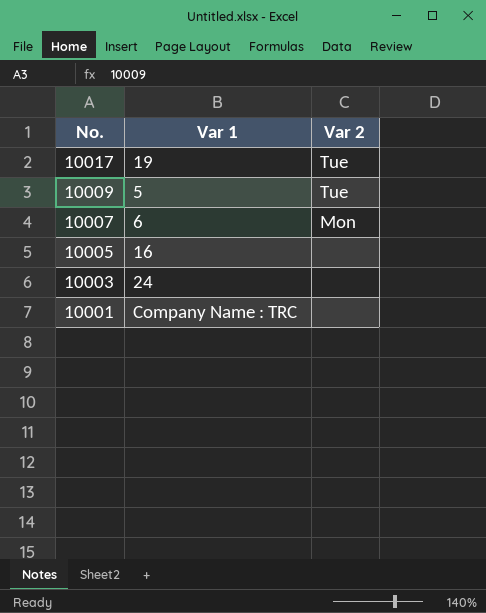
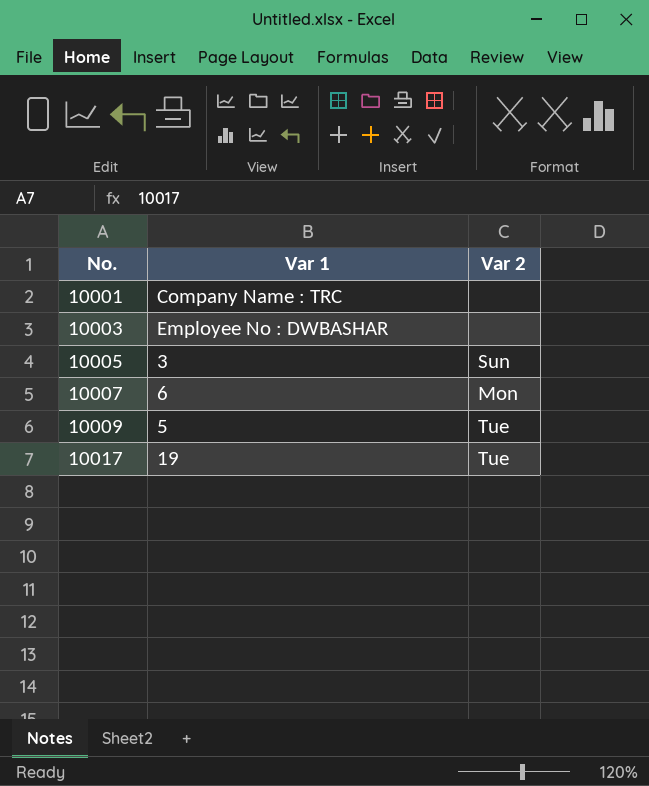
row order: No. descending -> No. ascending
10003 | Var 1: 24 -> Employee No : DWBASHAR
10005 | Var 1: 16 -> 3
10005 | Var 2: none -> Sun

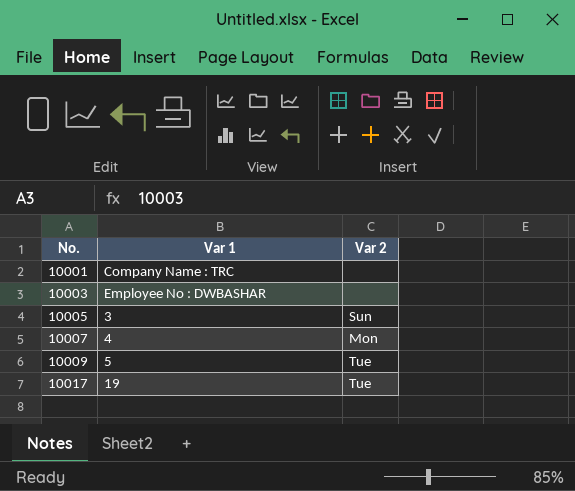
10007 | Var 1: 6 -> 4

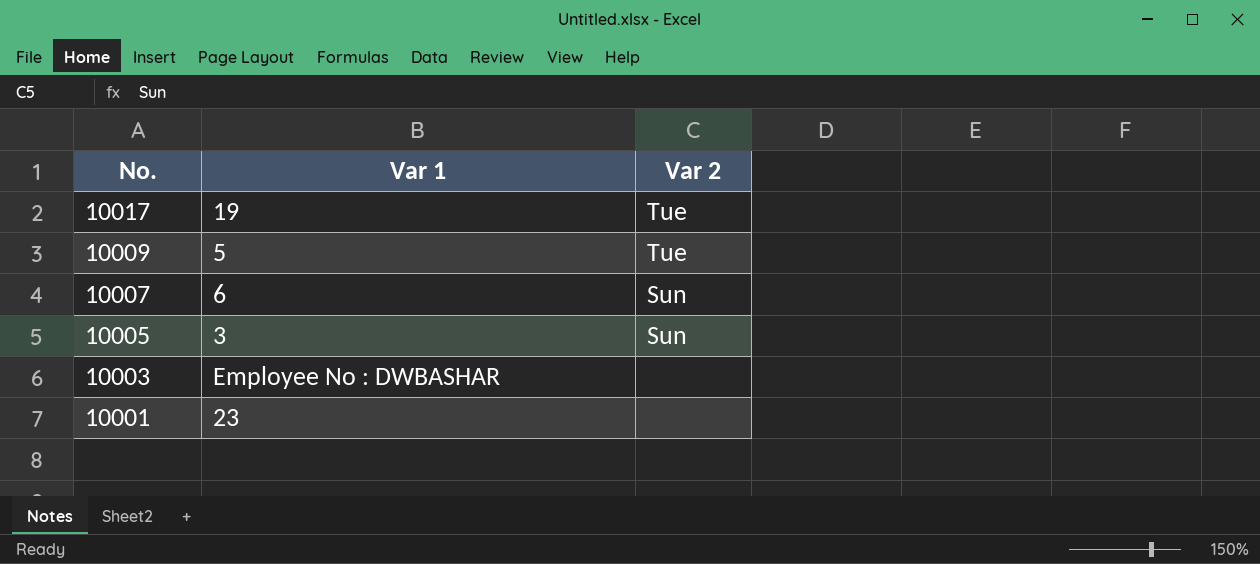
row order: No. ascending -> No. descending
10007 | Var 1: 4 -> 6
10007 | Var 2: Mon -> Sun
10001 | Var 1: Company Name : TRC -> 23

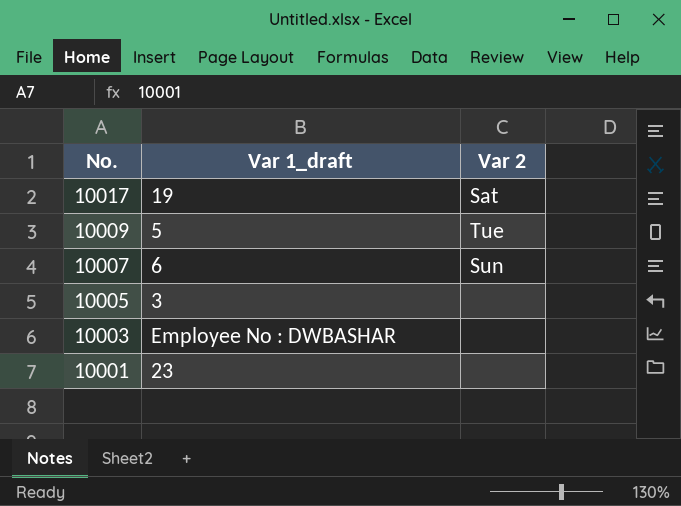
column name: Var 1 -> Var 1_draft
10017 | Var 2: Tue -> Sat
10005 | Var 2: Sun -> none

